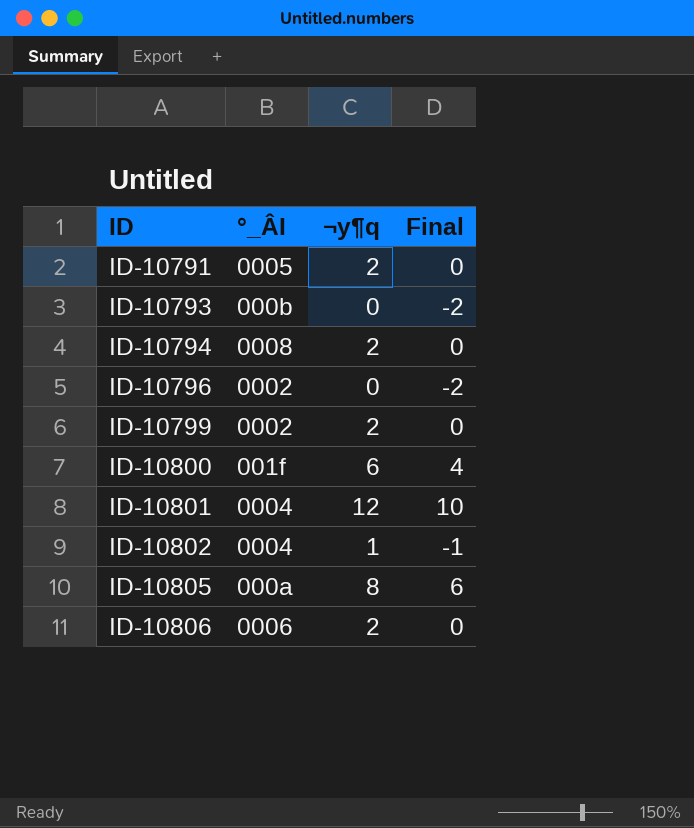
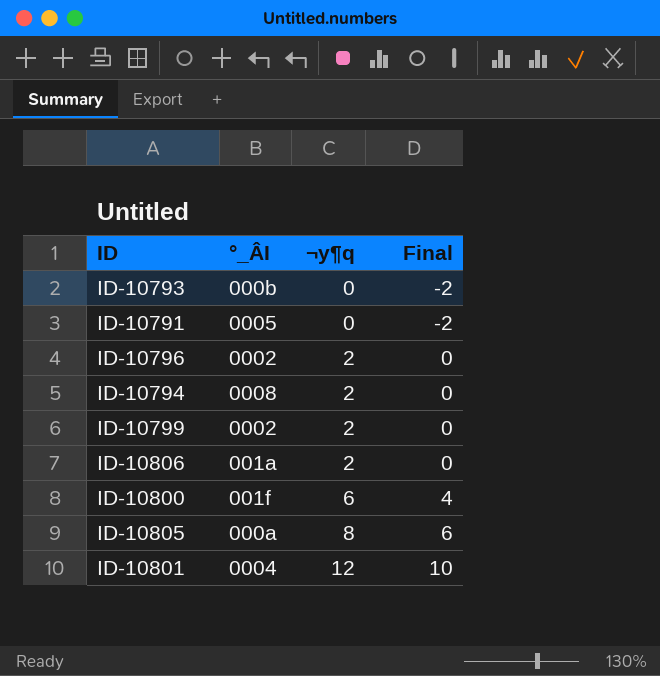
row order: ID ascending -> ¬y¶q ascending
row ID-10802: 0004 | 1 | -1 -> none
ID-10791 | ¬y¶q: 2 -> 0
ID-10791 | Final: 0 -> -2
ID-10796 | ¬y¶q: 0 -> 2
ID-10796 | Final: -2 -> 0
ID-10806 | °_ÂI: 0006 -> 001a

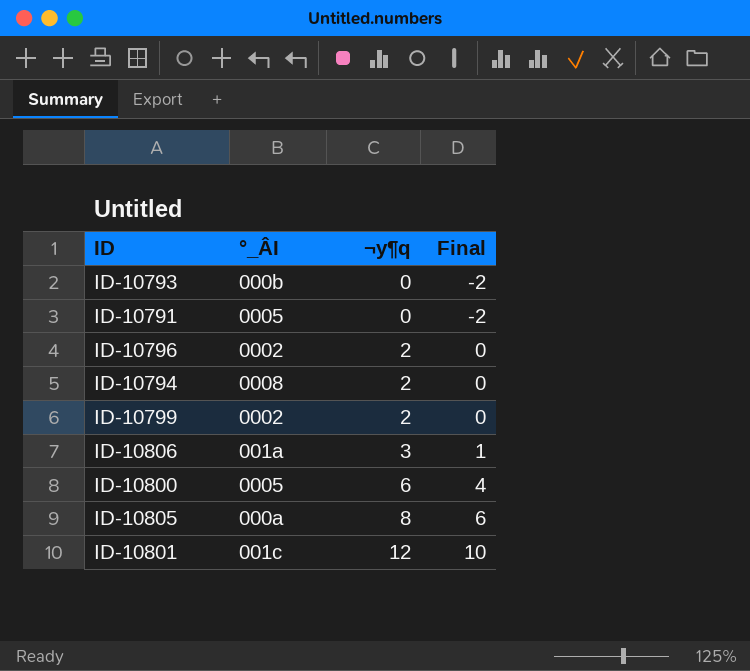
ID-10806 | ¬y¶q: 2 -> 3
ID-10806 | Final: 0 -> 1
ID-10800 | °_ÂI: 001f -> 0005
ID-10801 | °_ÂI: 0004 -> 001c

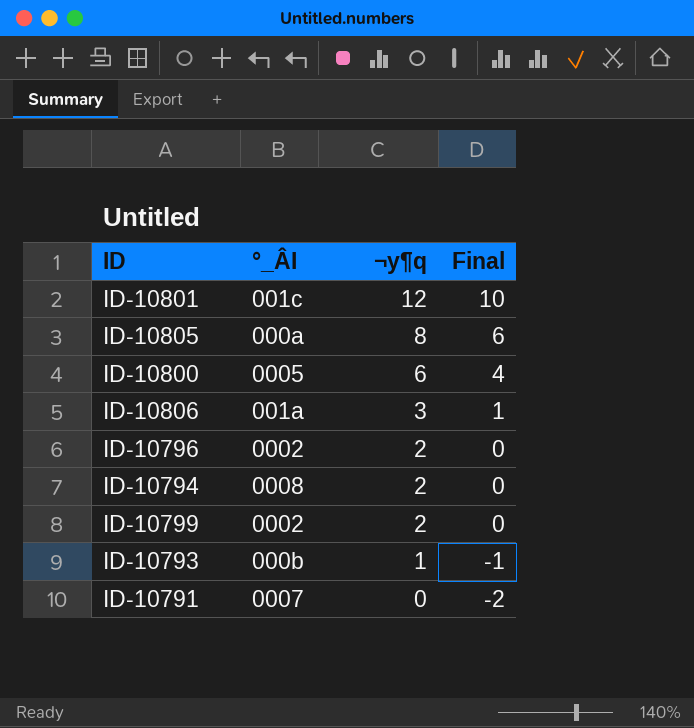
row order: ¬y¶q ascending -> ¬y¶q descending
ID-10793 | ¬y¶q: 0 -> 1
ID-10793 | Final: -2 -> -1
ID-10791 | °_ÂI: 0005 -> 0007

